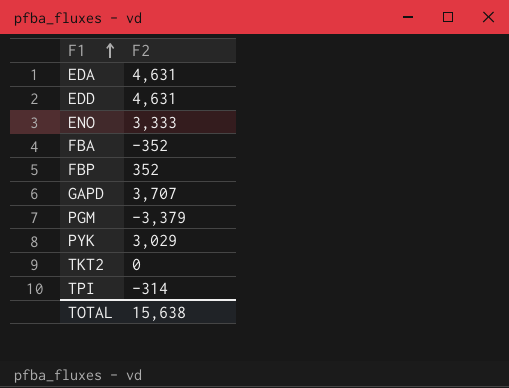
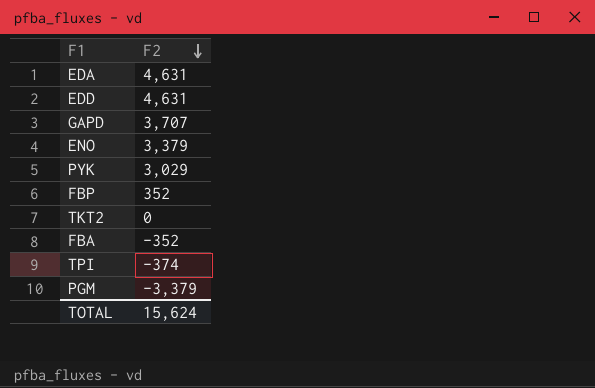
row order: F1 ascending -> F2 descending
ENO | F2: 3,333 -> 3,379
TPI | F2: -314 -> -374
TOTAL | F2: 15,638 -> 15,624

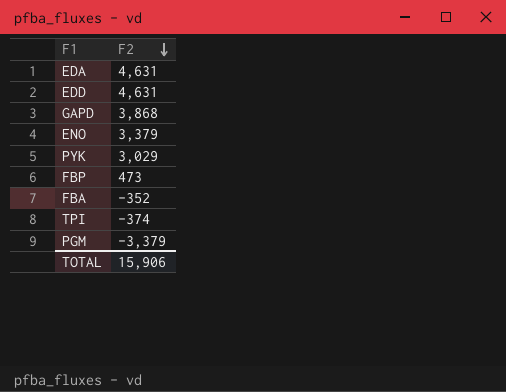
row TKT2: 0 -> none
GAPD | F2: 3,707 -> 3,868
FBP | F2: 352 -> 473
TOTAL | F2: 15,624 -> 15,906

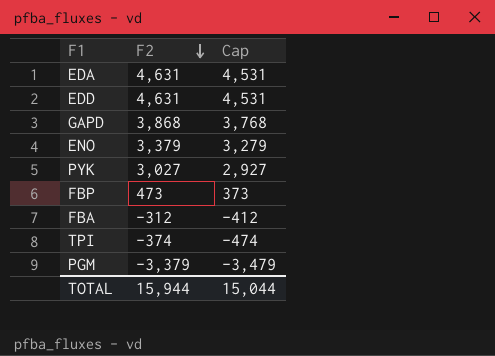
column Cap | formula: none -> [F2] - 100
PYK | F2: 3,029 -> 3,027
FBA | F2: -352 -> -312
TOTAL | F2: 15,906 -> 15,944

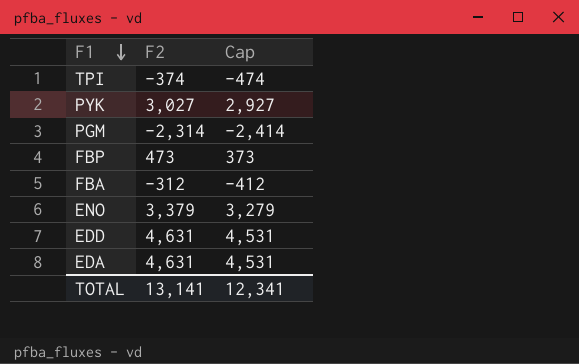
row order: F2 descending -> F1 descending
row GAPD: 3,868 | 3,768 -> none
PGM | F2: -3,379 -> -2,314
PGM | Cap: -3,479 -> -2,414
TOTAL | F2: 15,944 -> 13,141
TOTAL | Cap: 15,044 -> 12,341

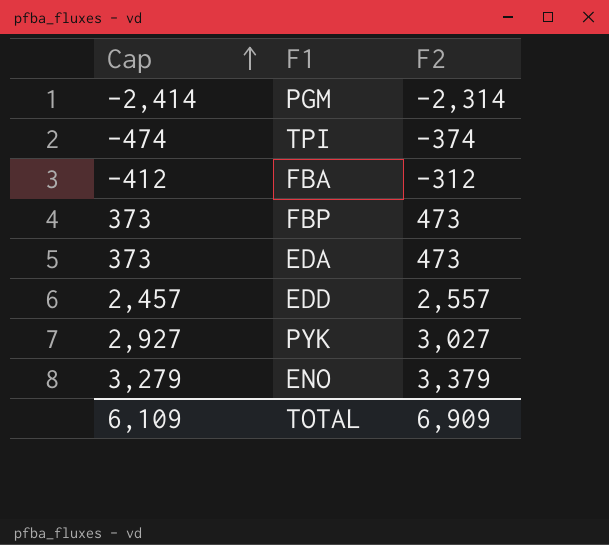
row order: F1 descending -> Cap ascending
column Cap | position: 3 -> 1
EDA | Cap: 4,531 -> 373
EDA | F2: 4,631 -> 473
EDD | Cap: 4,531 -> 2,457
EDD | F2: 4,631 -> 2,557
TOTAL | Cap: 12,341 -> 6,109
TOTAL | F2: 13,141 -> 6,909

